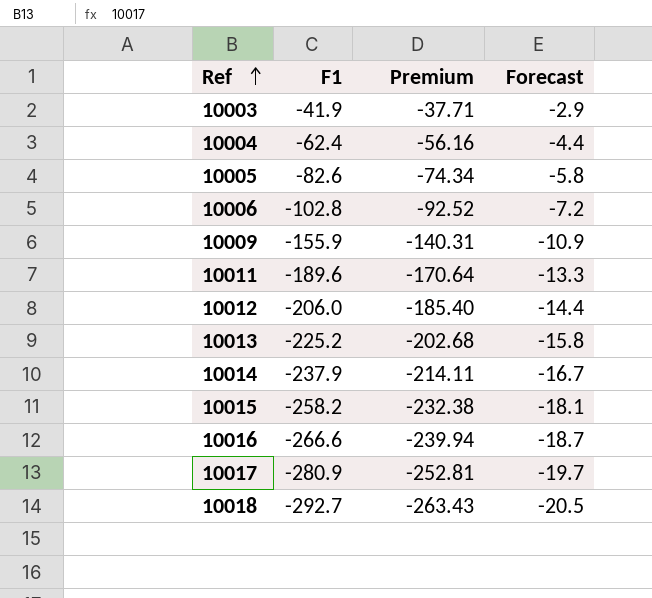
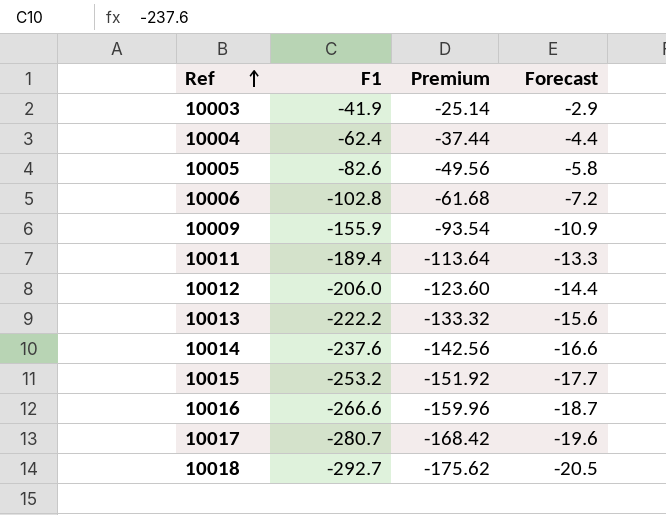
column Premium | formula: [F1] * 0.9 -> [F1] * 0.6
10011 | F1: -189.6 -> -189.4
10013 | F1: -225.2 -> -222.2
10013 | Forecast: -15.8 -> -15.6
10014 | F1: -237.9 -> -237.6
10014 | Forecast: -16.7 -> -16.6
10015 | F1: -258.2 -> -253.2
10015 | Forecast: -18.1 -> -17.7
10017 | F1: -280.9 -> -280.7
10017 | Forecast: -19.7 -> -19.6

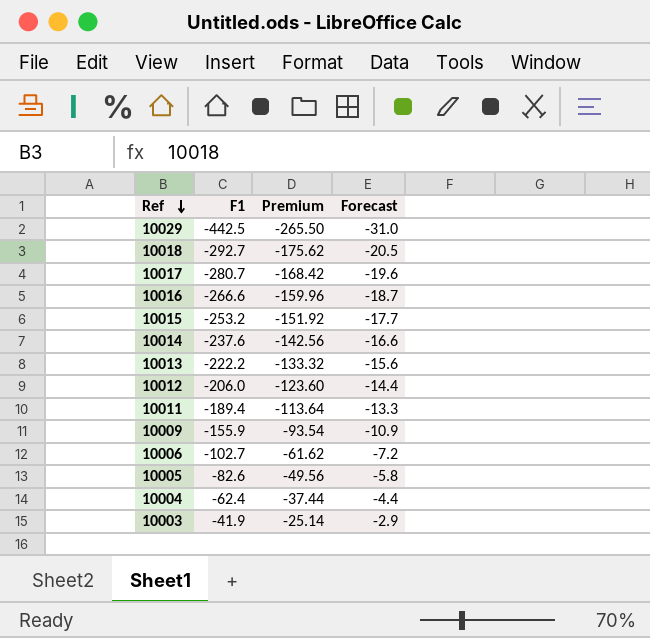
row order: Ref ascending -> Ref descending
row 10029: none -> -442.5 | -265.50 | -31.0
10006 | F1: -102.8 -> -102.7
10006 | Premium: -61.68 -> -61.62

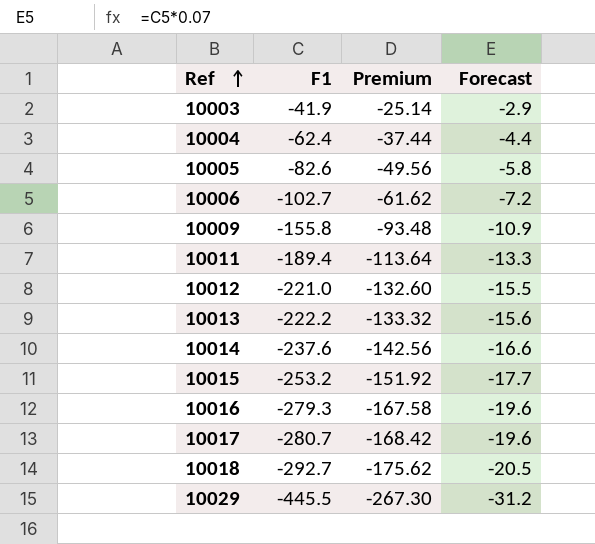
row order: Ref descending -> Ref ascending
10009 | F1: -155.9 -> -155.8
10009 | Premium: -93.54 -> -93.48
10012 | F1: -206.0 -> -221.0
10012 | Premium: -123.60 -> -132.60
10012 | Forecast: -14.4 -> -15.5
10016 | F1: -266.6 -> -279.3
10016 | Premium: -159.96 -> -167.58
10016 | Forecast: -18.7 -> -19.6
10029 | F1: -442.5 -> -445.5
10029 | Premium: -265.50 -> -267.30
10029 | Forecast: -31.0 -> -31.2

